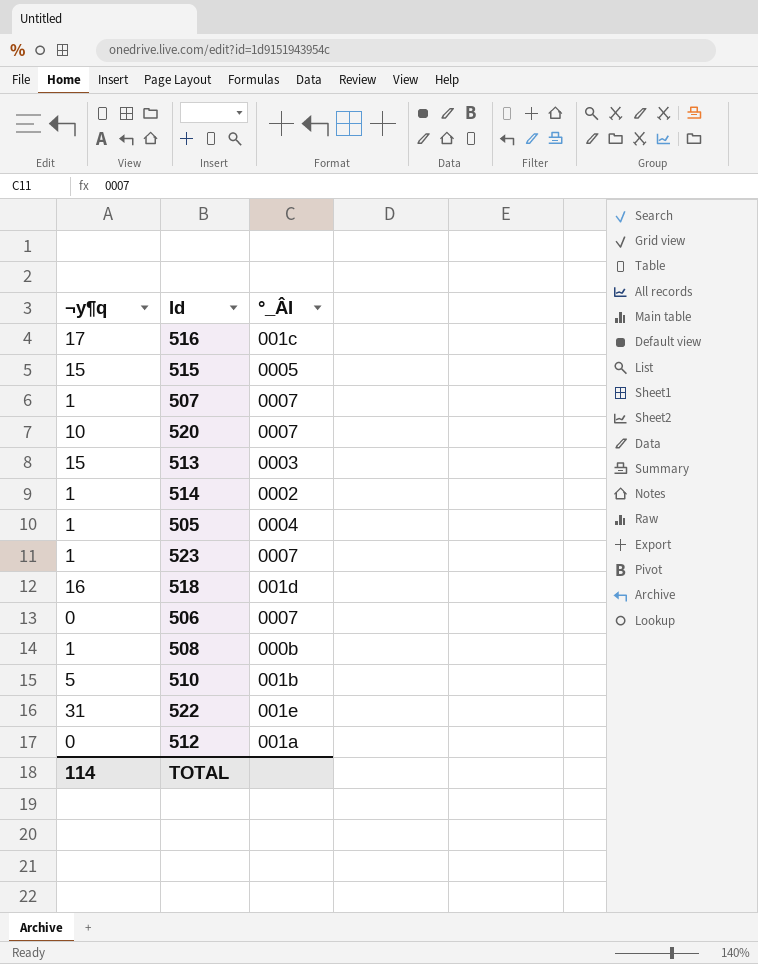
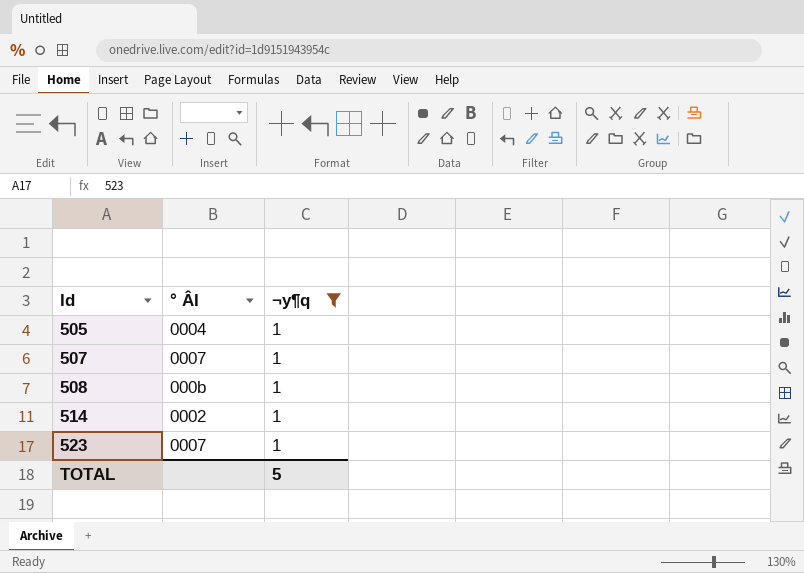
filter: none -> ¬y¶q = 1
row order: none -> Id ascending
column name: °_ÂI -> ° ÂI
column ¬y¶q | position: 1 -> 3
TOTAL | ¬y¶q: 114 -> 5

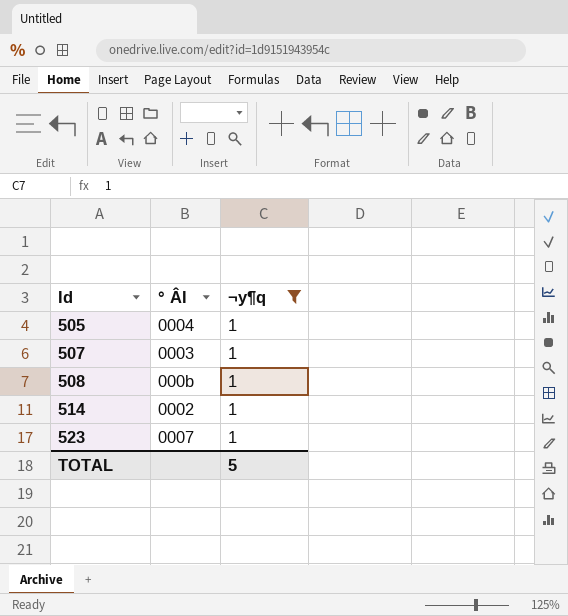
507 | ° ÂI: 0007 -> 0003

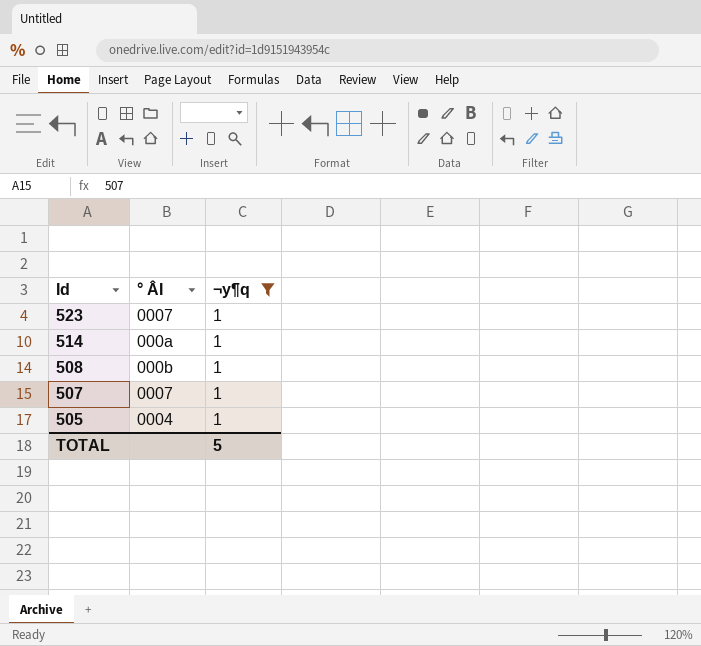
row order: Id ascending -> Id descending
514 | ° ÂI: 0002 -> 000a
507 | ° ÂI: 0003 -> 0007

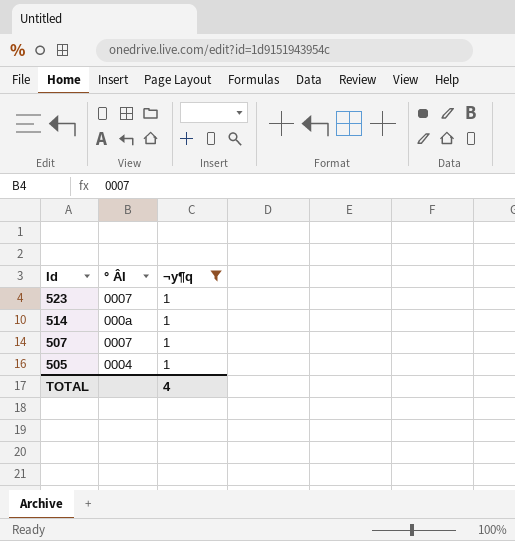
row 508: 000b | 1 -> none
TOTAL | ¬y¶q: 5 -> 4

